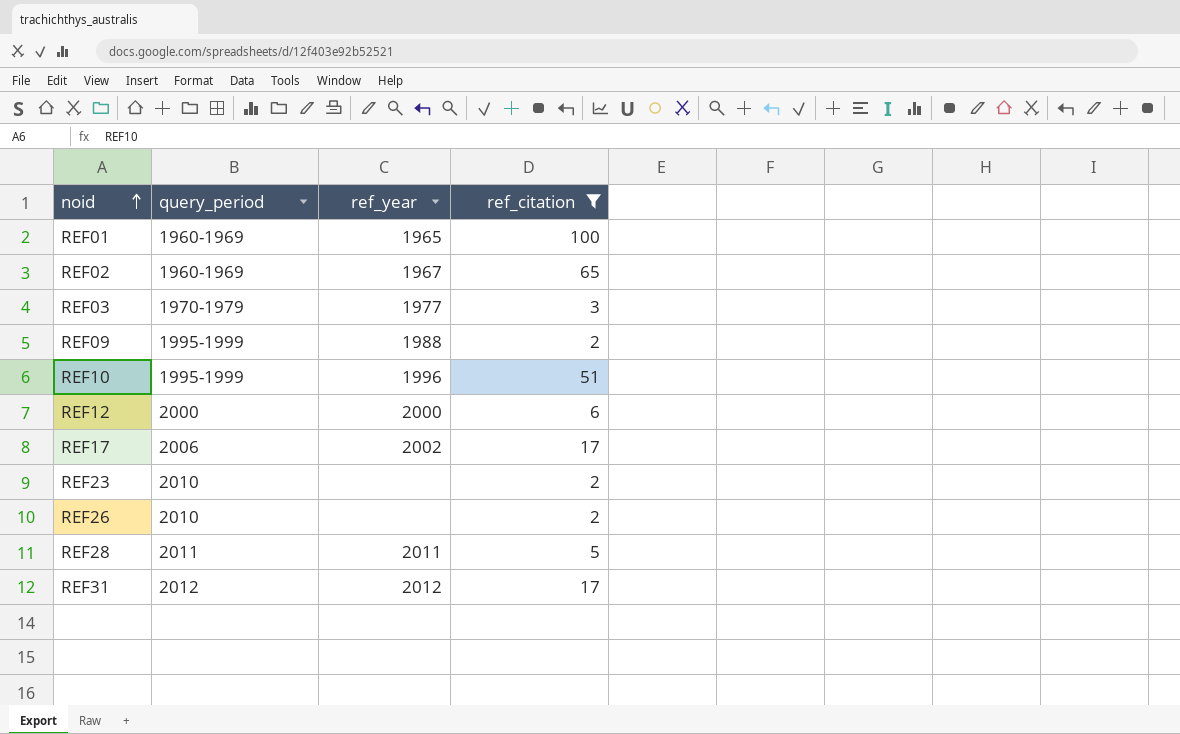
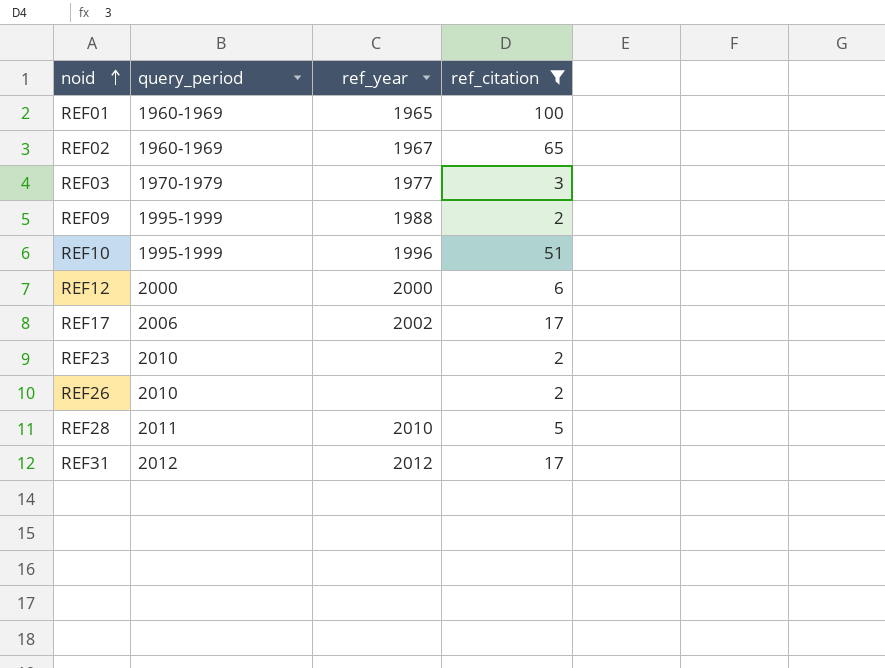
REF28 | ref_year: 2011 -> 2010

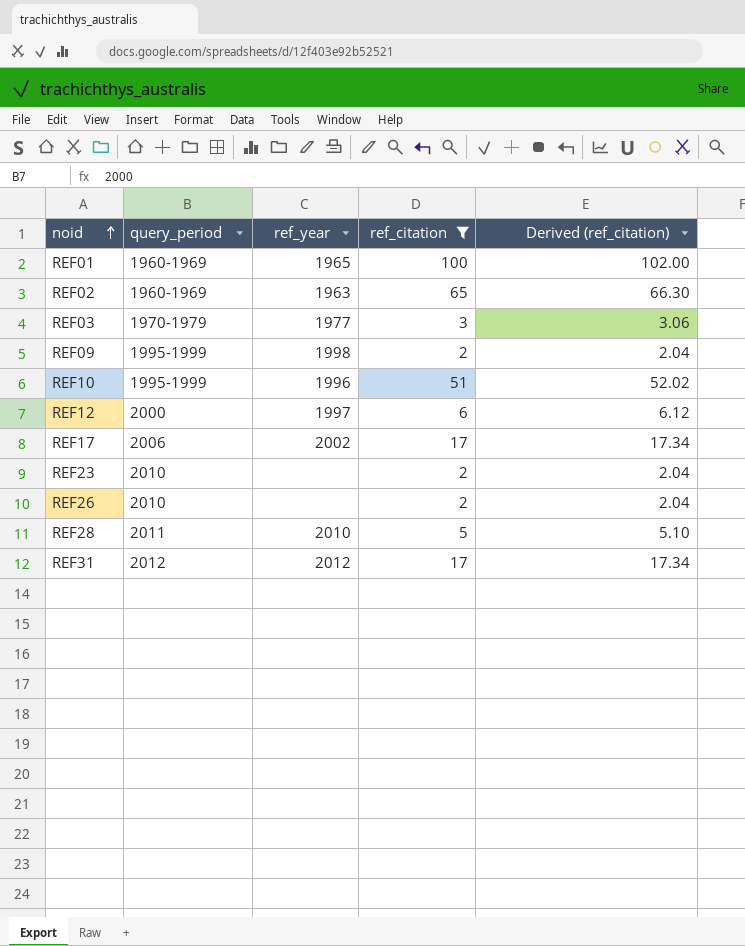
column Derived (ref_citation) | formula: none -> [ref_citation] * 1.02
REF02 | ref_year: 1967 -> 1963
REF09 | ref_year: 1988 -> 1998
REF12 | ref_year: 2000 -> 1997

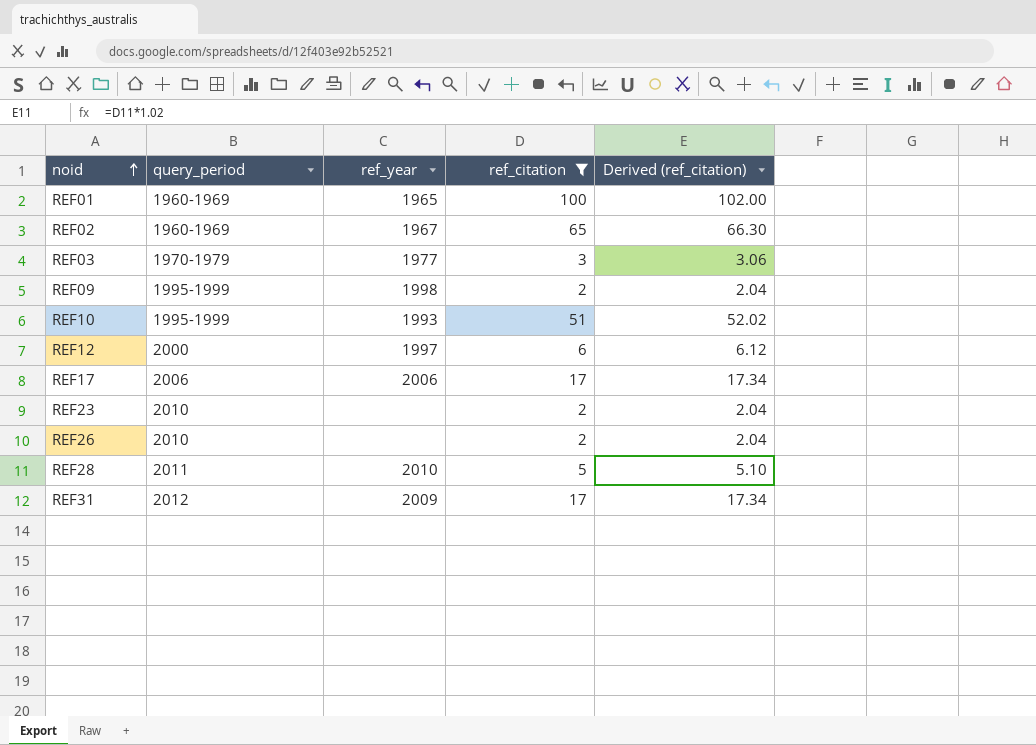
REF02 | ref_year: 1963 -> 1967
REF10 | ref_year: 1996 -> 1993
REF17 | ref_year: 2002 -> 2006
REF31 | ref_year: 2012 -> 2009

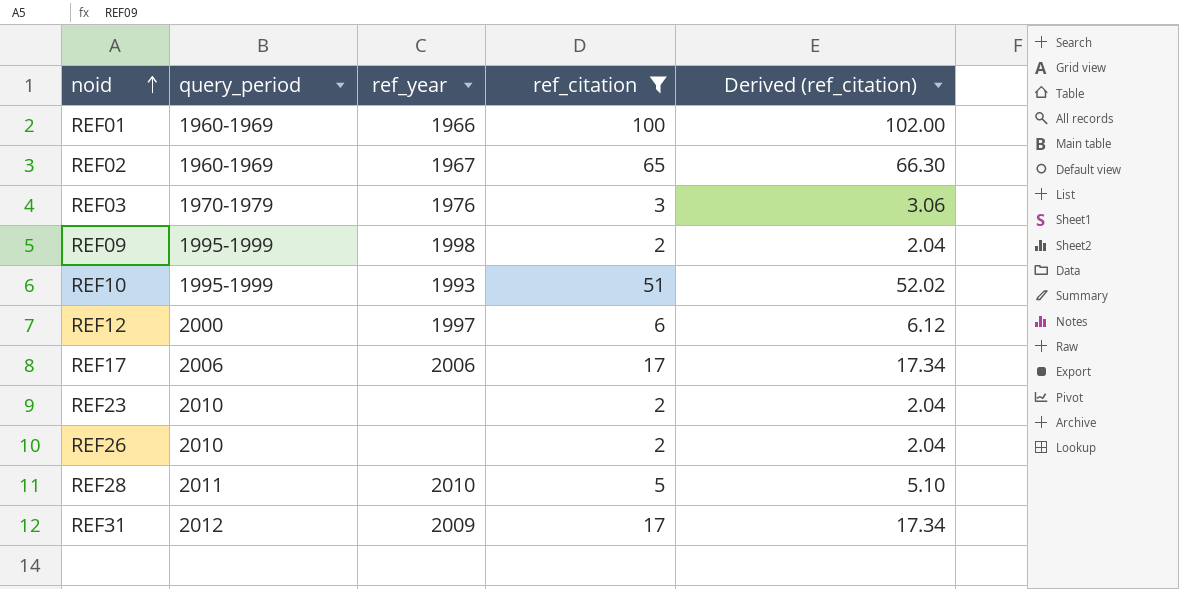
REF01 | ref_year: 1965 -> 1966
REF03 | ref_year: 1977 -> 1976

